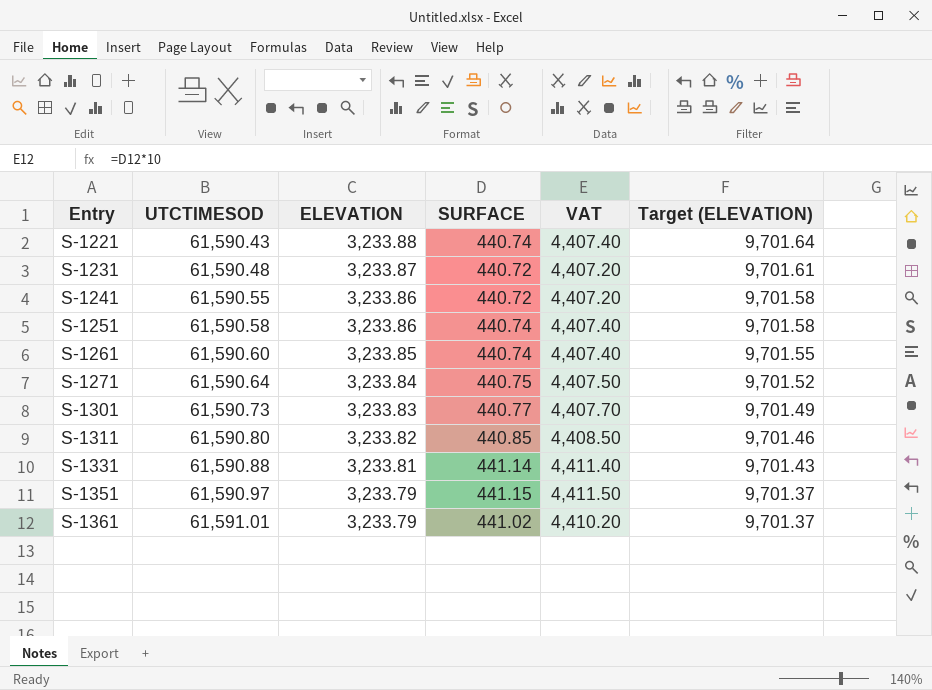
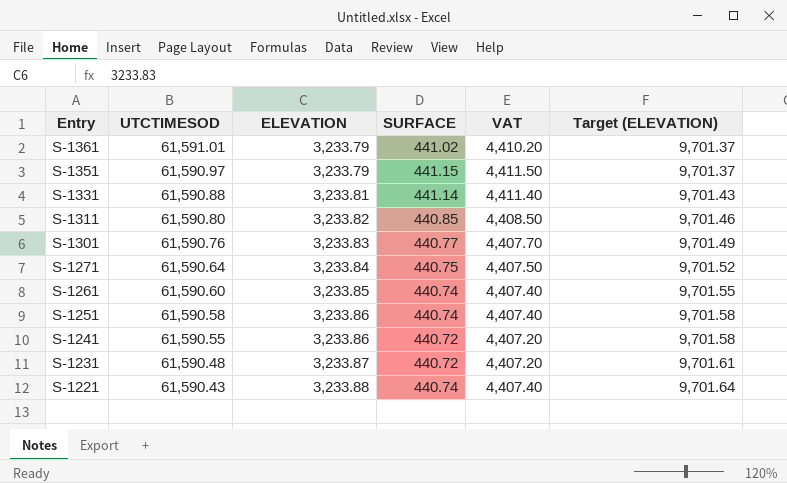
row order: Entry ascending -> Entry descending
S-1301 | UTCTIMESOD: 61,590.73 -> 61,590.76

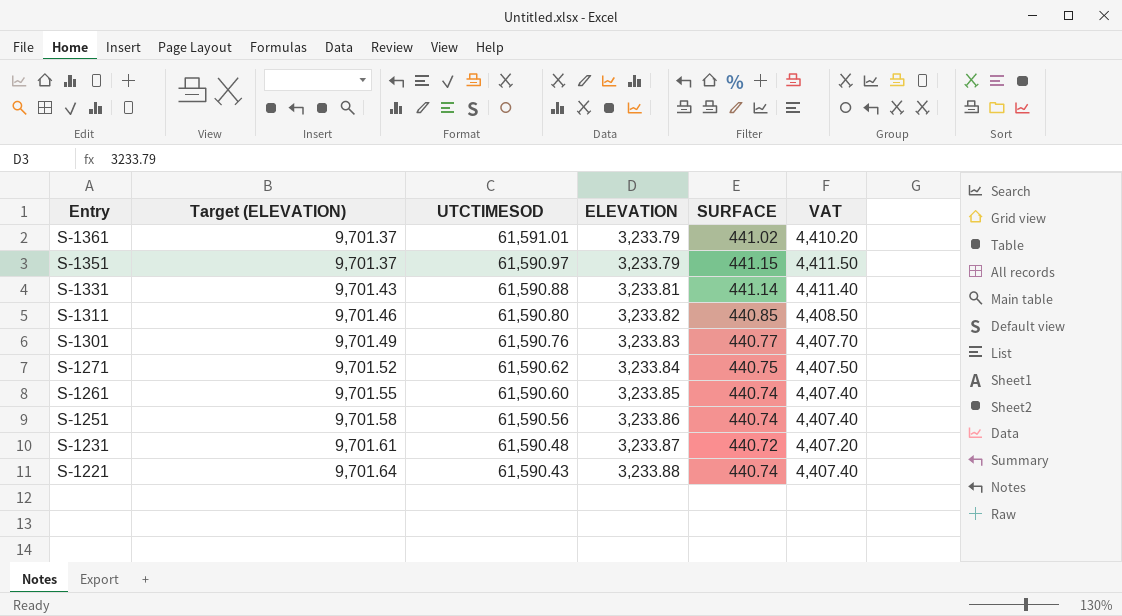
column Target (ELEVATION) | position: 6 -> 2
row S-1241: 61,590.55 | 3,233.86 | 440.72 | 4,407.20 | 9,701.58 -> none
S-1271 | UTCTIMESOD: 61,590.64 -> 61,590.62
S-1251 | UTCTIMESOD: 61,590.58 -> 61,590.56

